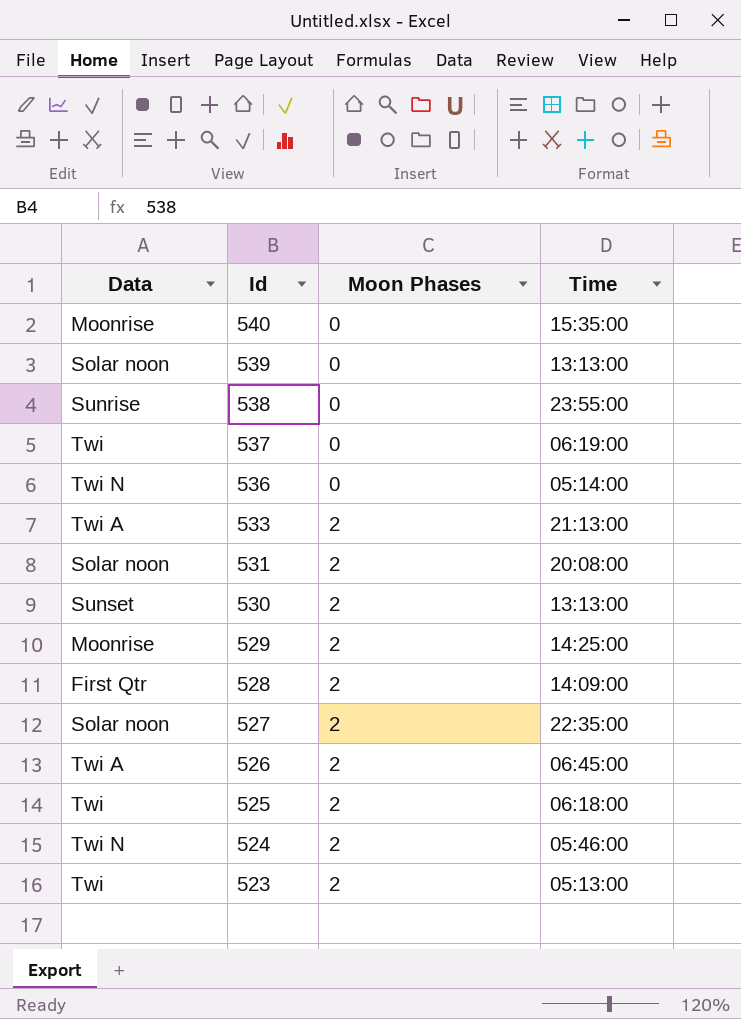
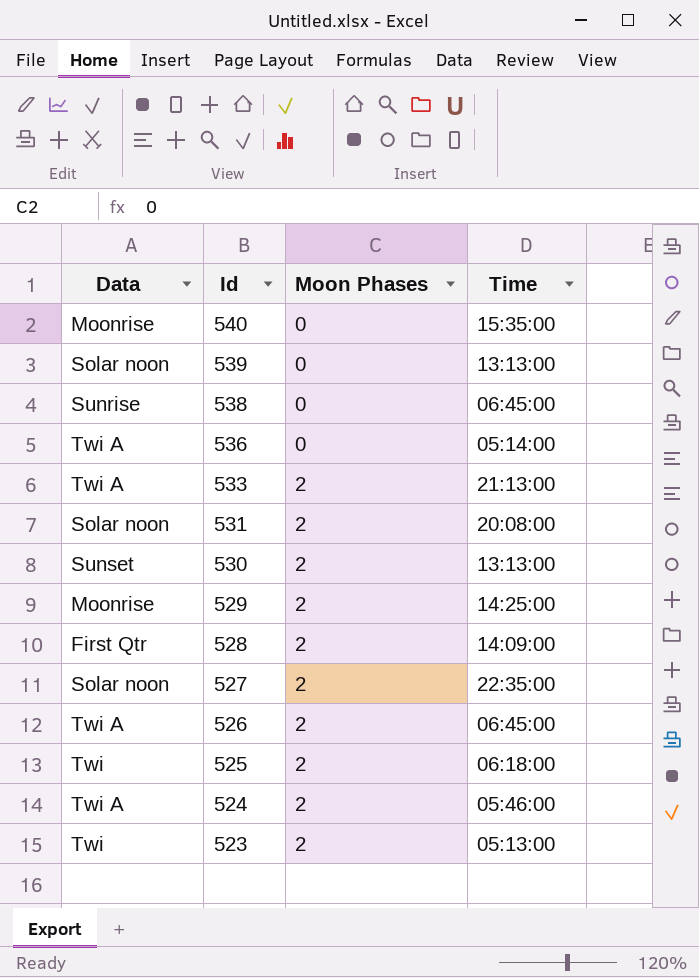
row 537: Twi | 0 | 06:19:00 -> none
538 | Time: 23:55:00 -> 06:45:00
536 | Data: Twi N -> Twi A
524 | Data: Twi N -> Twi A

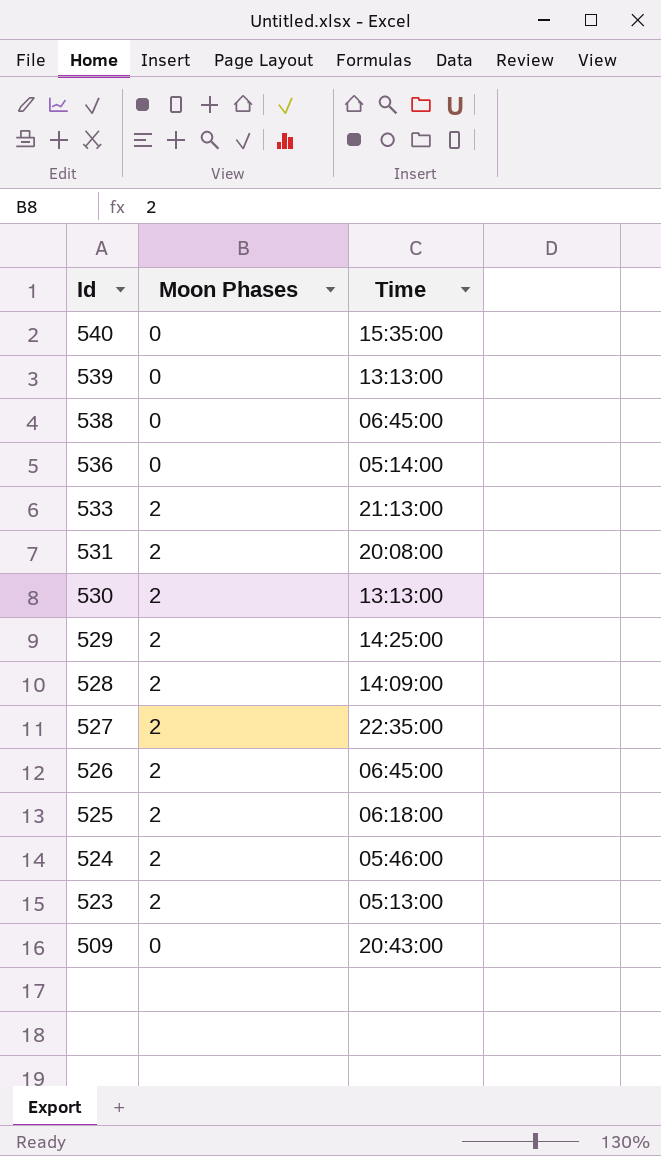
column Data | position: 1 -> none
row 509: none -> 0 | 20:43:00

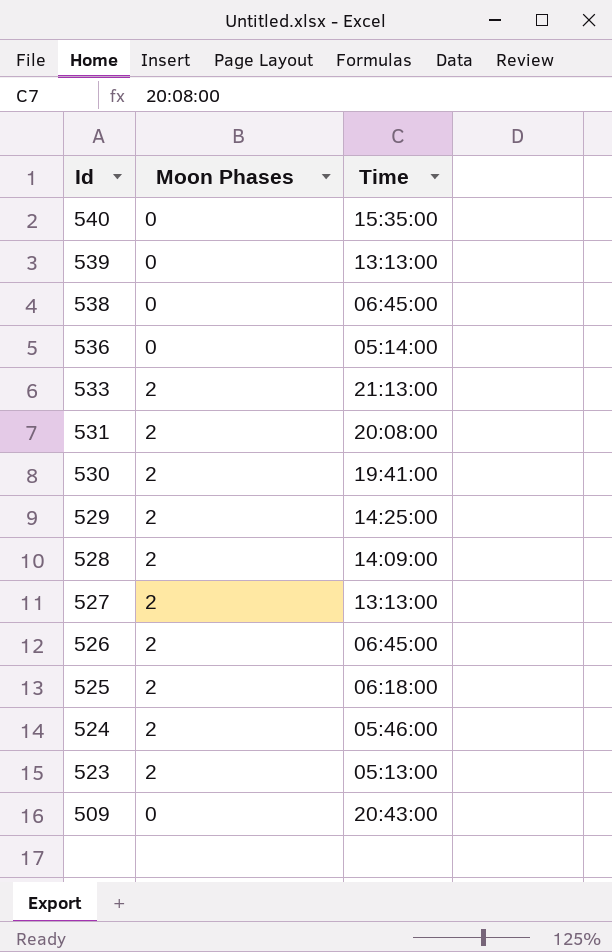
530 | Time: 13:13:00 -> 19:41:00
527 | Time: 22:35:00 -> 13:13:00

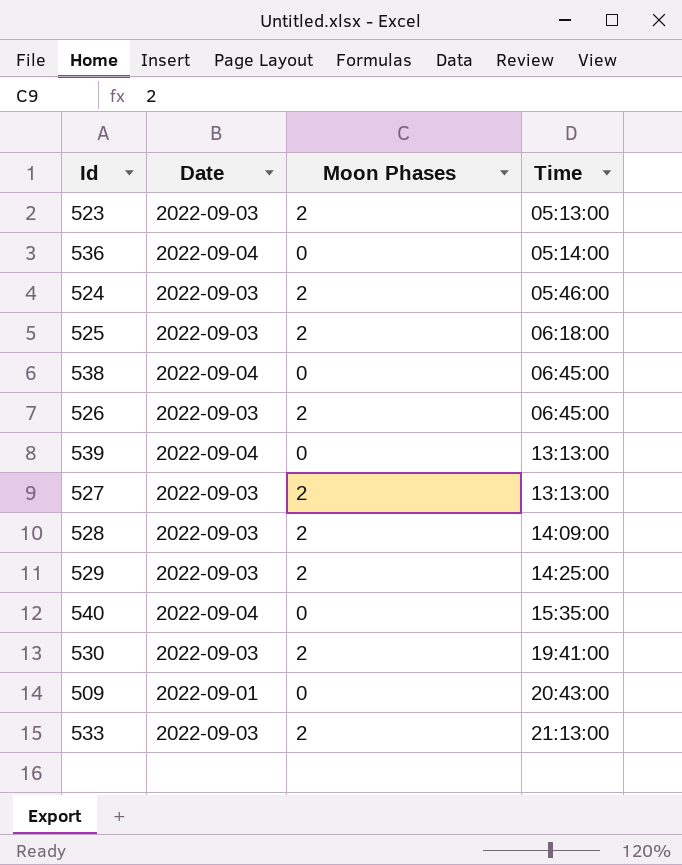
row order: Id descending -> Time ascending
column Date | position: none -> 2
row 531: 2 | 20:08:00 -> none

